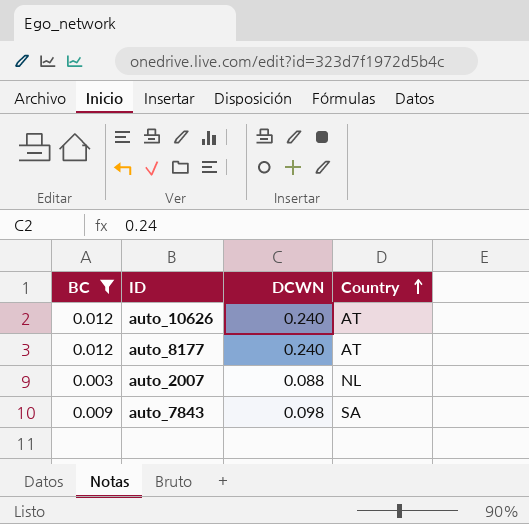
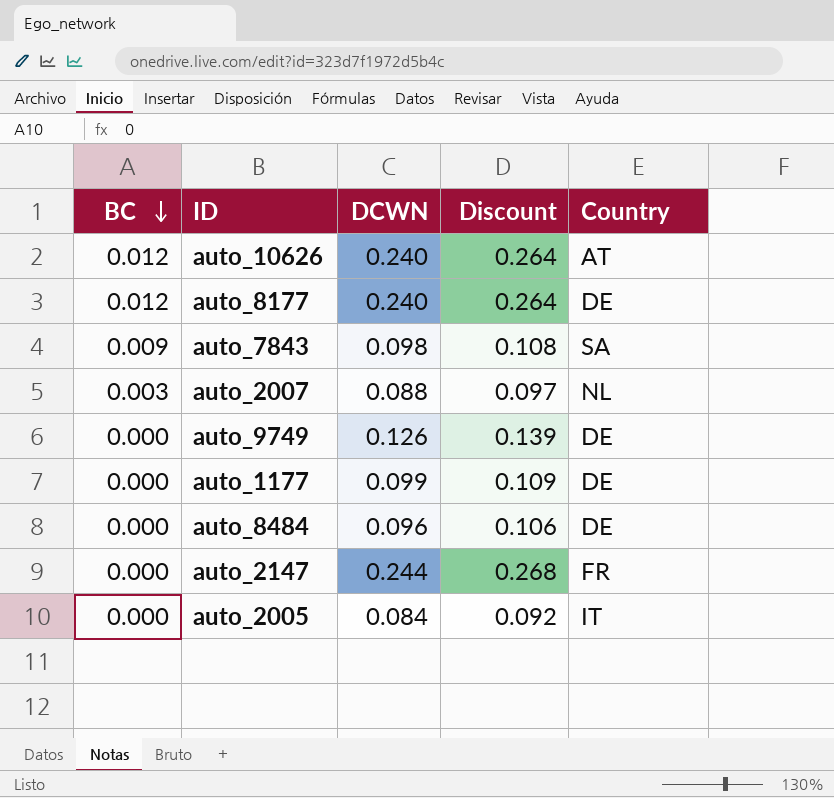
filter: BC != 0.000 -> none
row order: Country ascending -> BC descending
column Discount | formula: none -> [DCWN] * 1.1
auto_8177 | Country: AT -> DE

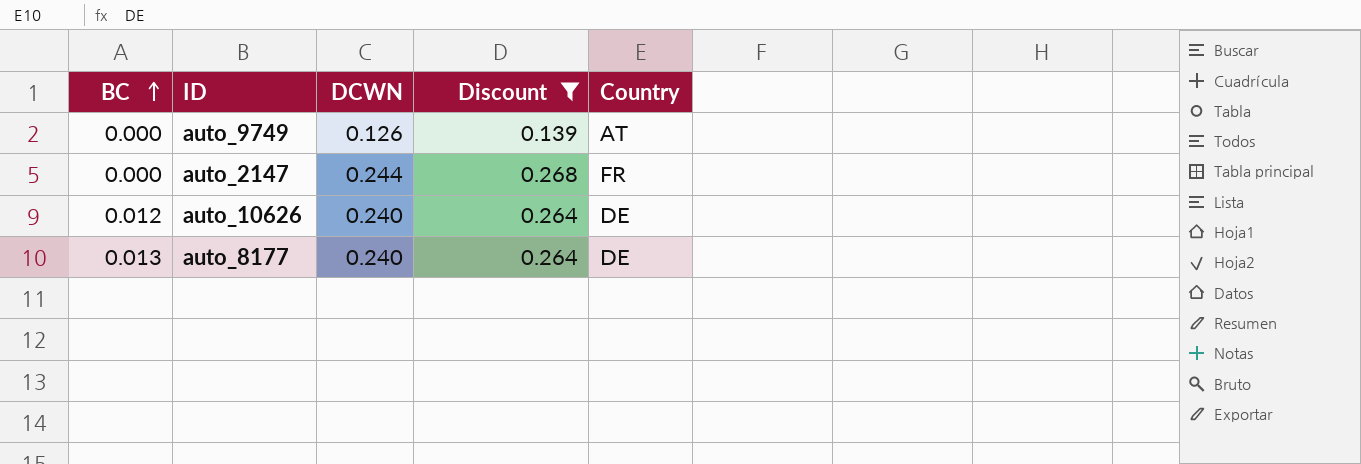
filter: none -> Discount >= 0.139
row order: BC descending -> BC ascending
auto_9749 | Country: DE -> AT
auto_10626 | Country: AT -> DE
auto_8177 | BC: 0.012 -> 0.013

